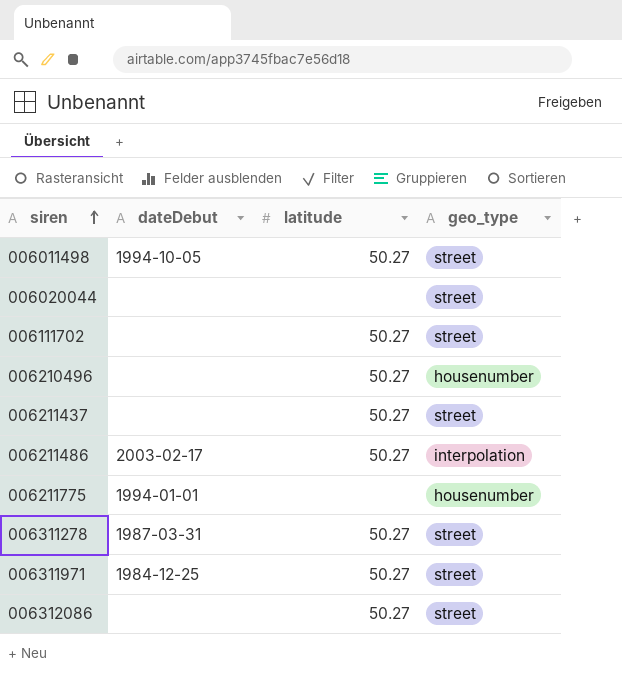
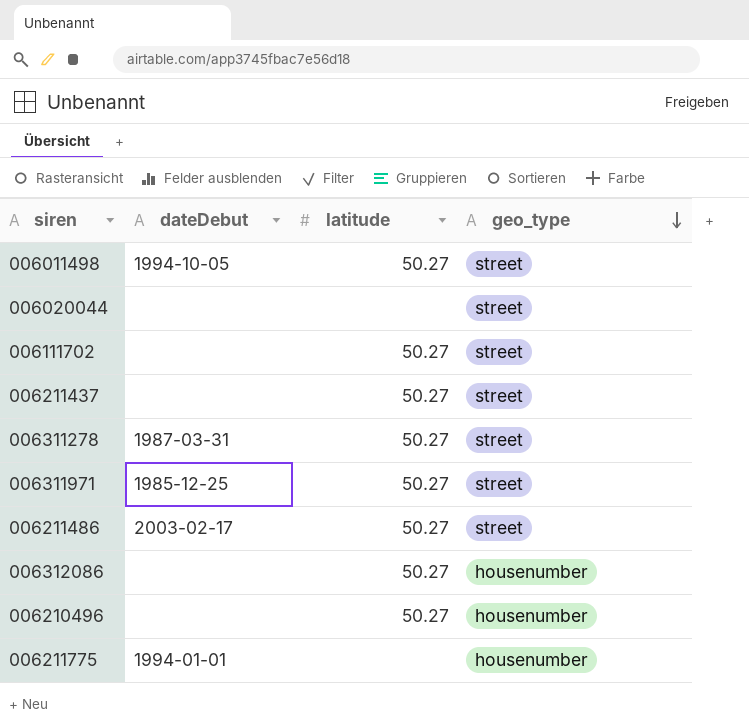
row order: siren ascending -> geo_type descending
006311971 | dateDebut: 1984-12-25 -> 1985-12-25
006211486 | geo_type: interpolation -> street
006312086 | geo_type: street -> housenumber

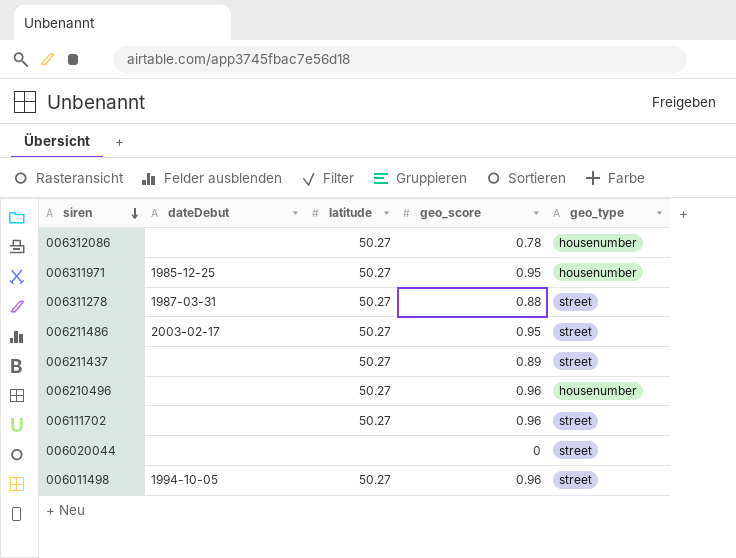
row order: geo_type descending -> siren descending
column geo_score | position: none -> 4
row 006211775: 1994-01-01 | none | housenumber -> none
006311971 | geo_type: street -> housenumber

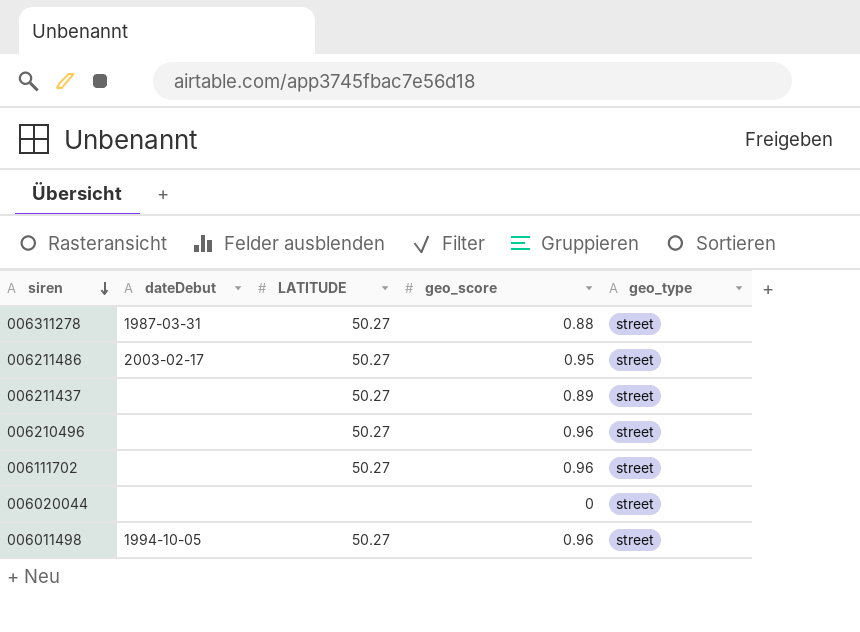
column name: latitude -> LATITUDE
row 006312086: none | 50.27 | 0.78 | housenumber -> none
row 006311971: 1985-12-25 | 50.27 | 0.95 | housenumber -> none
006210496 | geo_type: housenumber -> street

